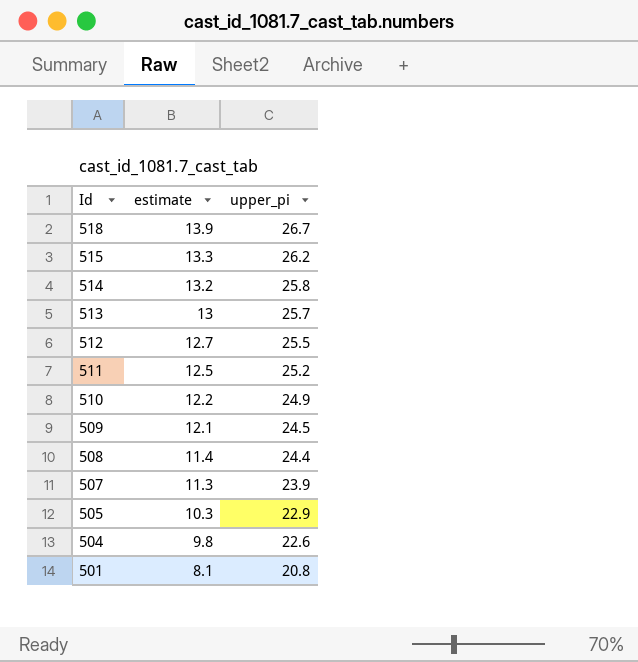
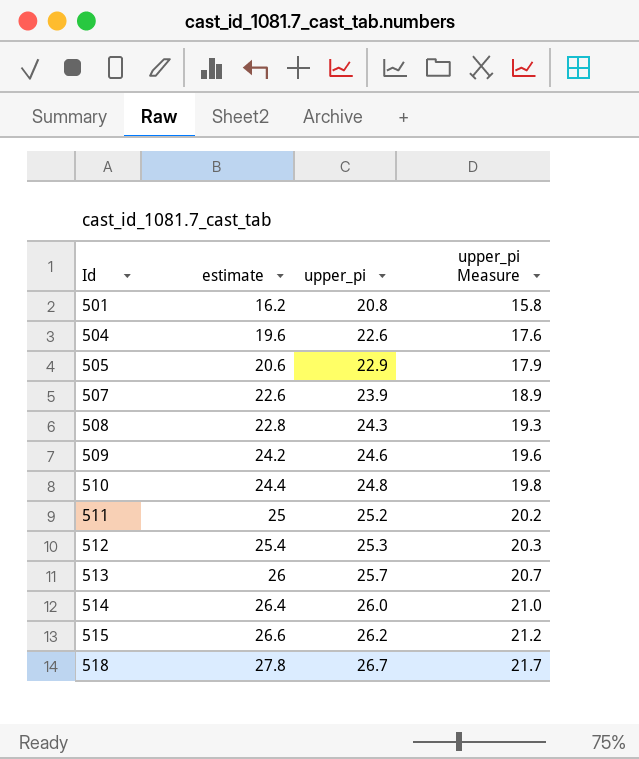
row order: Id descending -> Id ascending
column upper_pi Measure | formula: none -> [upper_pi] - 5
501 | estimate: 8.1 -> 16.2
504 | estimate: 9.8 -> 19.6
505 | estimate: 10.3 -> 20.6
507 | estimate: 11.3 -> 22.6
508 | estimate: 11.4 -> 22.8
508 | upper_pi: 24.4 -> 24.3
509 | estimate: 12.1 -> 24.2
509 | upper_pi: 24.5 -> 24.6
510 | estimate: 12.2 -> 24.4
510 | upper_pi: 24.9 -> 24.8
511 | estimate: 12.5 -> 25
512 | estimate: 12.7 -> 25.4
512 | upper_pi: 25.5 -> 25.3
513 | estimate: 13 -> 26
514 | estimate: 13.2 -> 26.4
514 | upper_pi: 25.8 -> 26.0
515 | estimate: 13.3 -> 26.6
518 | estimate: 13.9 -> 27.8

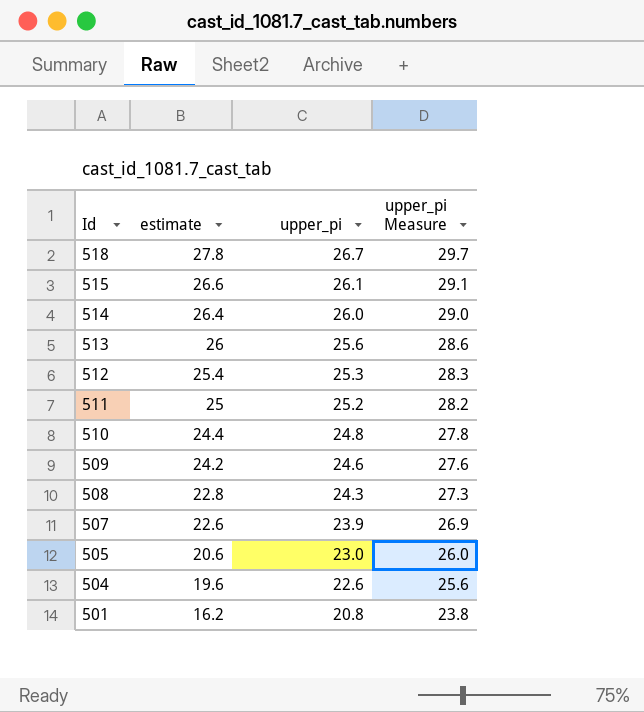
row order: Id ascending -> Id descending
column upper_pi Measure | formula: [upper_pi] - 5 -> [upper_pi] + 3
515 | upper_pi: 26.2 -> 26.1
513 | upper_pi: 25.7 -> 25.6
505 | upper_pi: 22.9 -> 23.0

